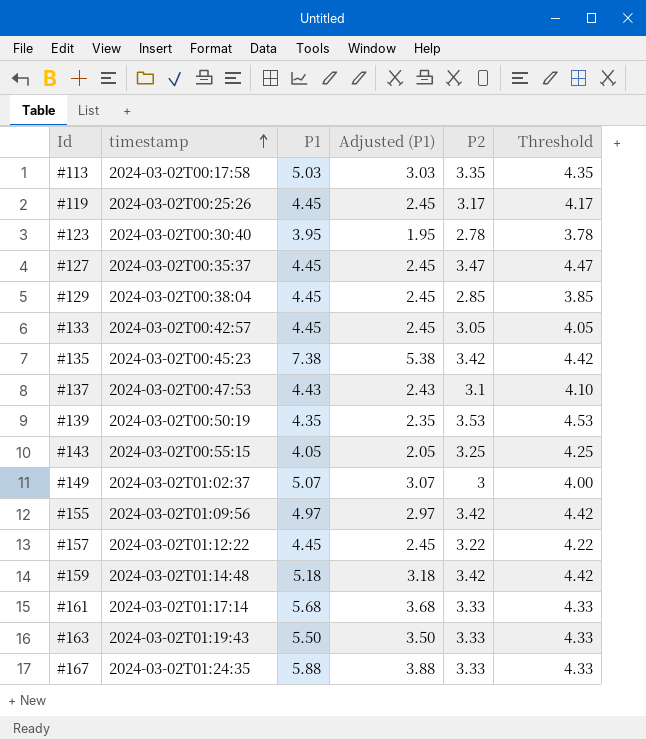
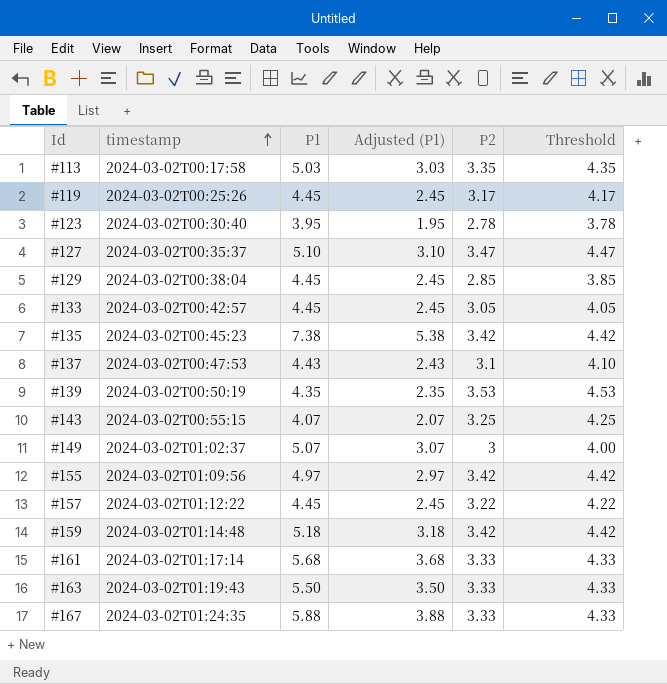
#127 | P1: 4.45 -> 5.10
#127 | Adjusted (P1): 2.45 -> 3.10
#143 | P1: 4.05 -> 4.07
#143 | Adjusted (P1): 2.05 -> 2.07

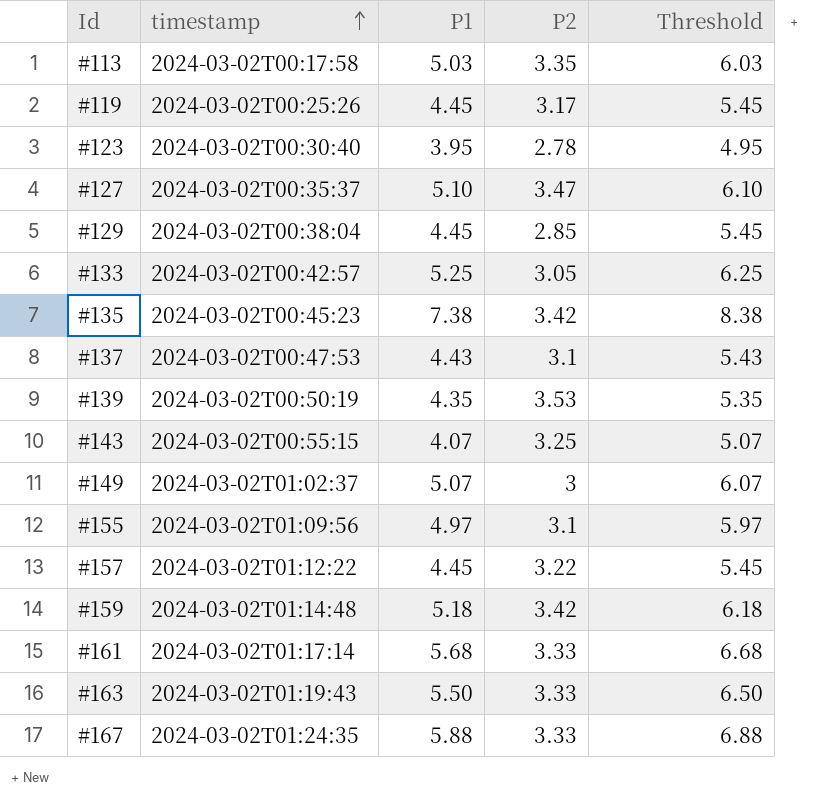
column Adjusted (P1) | formula: [P1] - 2 -> none
column Threshold | formula: [P2] + 1 -> [P1] + 1
#133 | P1: 4.45 -> 5.25
#155 | P2: 3.42 -> 3.1

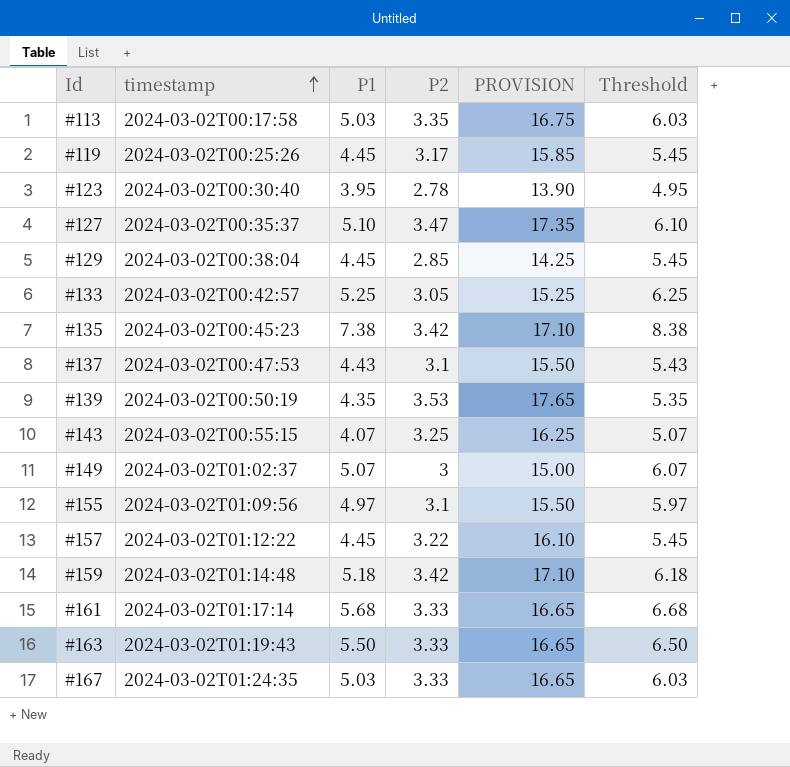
column PROVISION | formula: none -> [P2] * 5
#167 | P1: 5.88 -> 5.03
#167 | Threshold: 6.88 -> 6.03

